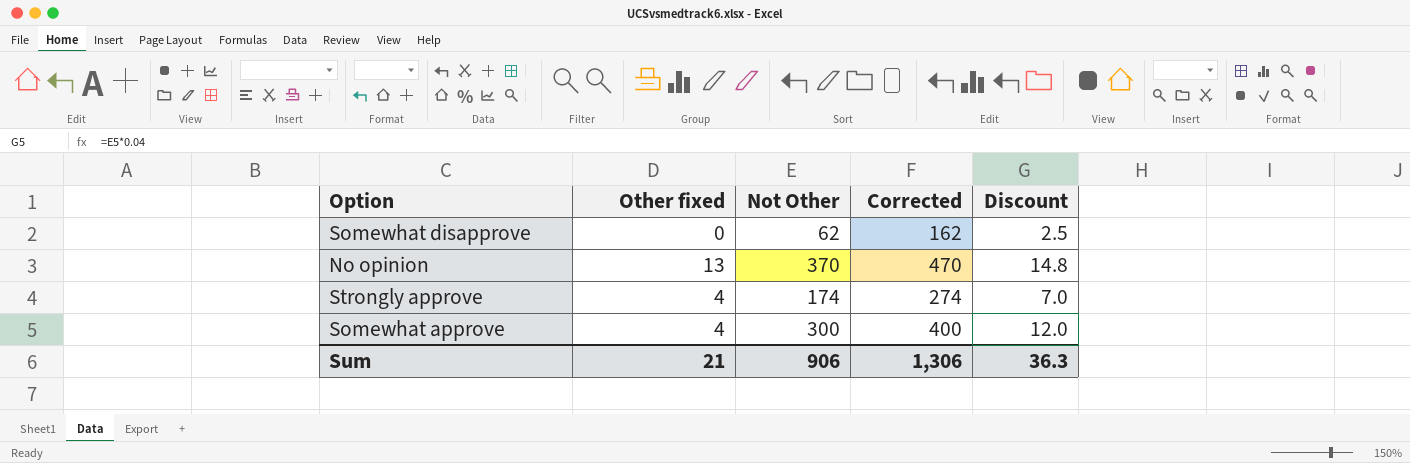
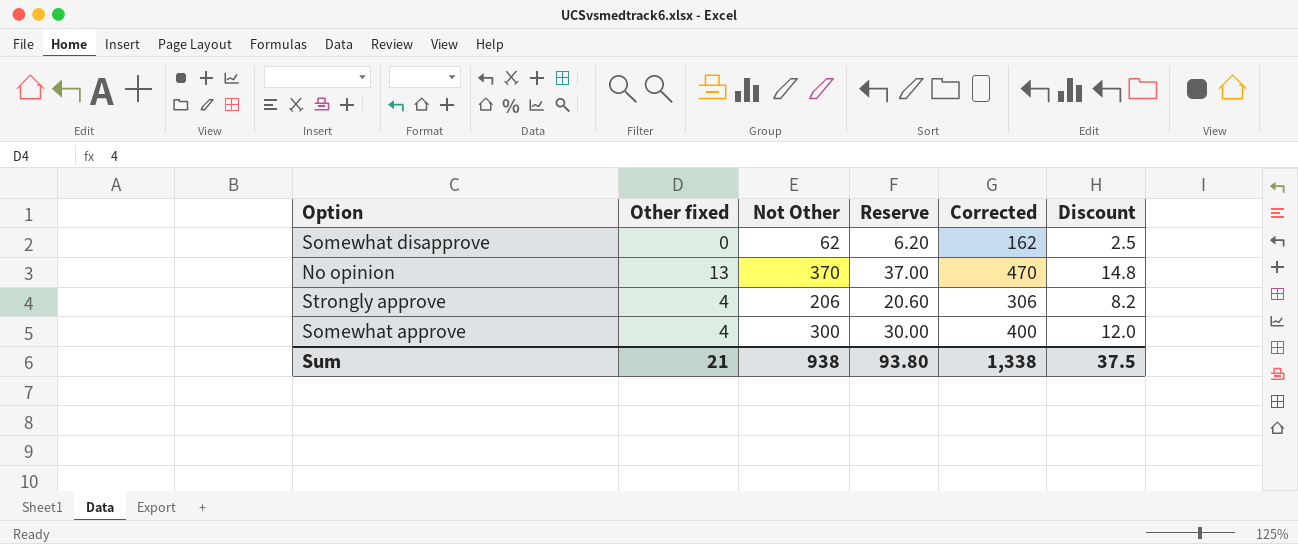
column Reserve | formula: none -> [Not Other] * 0.1
Strongly approve | Not Other: 174 -> 206
Strongly approve | Corrected: 274 -> 306
Strongly approve | Discount: 7.0 -> 8.2
Sum | Not Other: 906 -> 938
Sum | Corrected: 1,306 -> 1,338
Sum | Discount: 36.3 -> 37.5

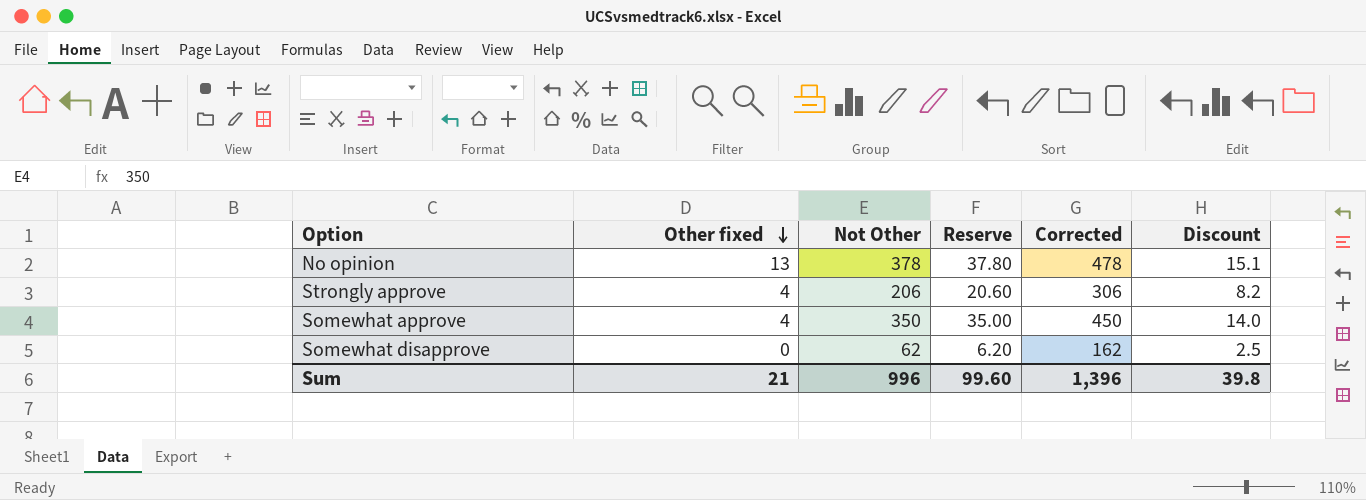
row order: none -> Other fixed descending
No opinion | Not Other: 370 -> 378
No opinion | Reserve: 37.00 -> 37.80
No opinion | Corrected: 470 -> 478
No opinion | Discount: 14.8 -> 15.1
Somewhat approve | Not Other: 300 -> 350
Somewhat approve | Reserve: 30.00 -> 35.00
Somewhat approve | Corrected: 400 -> 450
Somewhat approve | Discount: 12.0 -> 14.0
Sum | Not Other: 938 -> 996
Sum | Reserve: 93.80 -> 99.60
Sum | Corrected: 1,338 -> 1,396
Sum | Discount: 37.5 -> 39.8

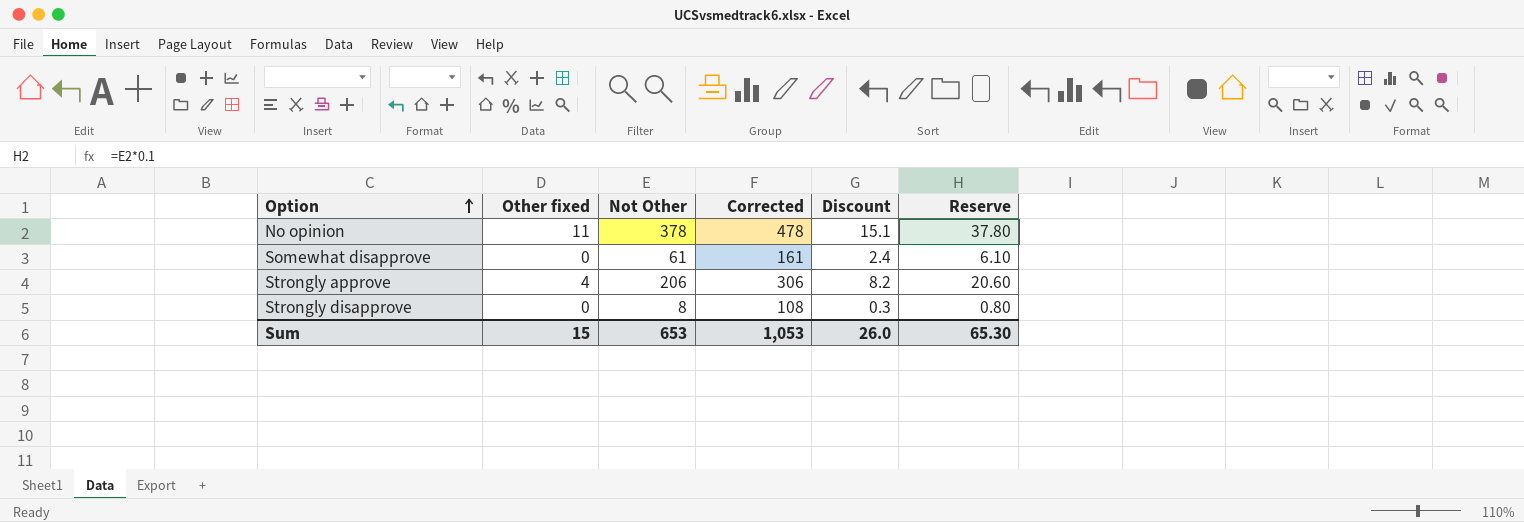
row order: Other fixed descending -> Option ascending
column Reserve | position: 4 -> 6
row Somewhat approve: 4 | 350 | 35.00 | 450 | 14.0 -> none
No opinion | Other fixed: 13 -> 11
Somewhat disapprove | Not Other: 62 -> 61
Somewhat disapprove | Corrected: 162 -> 161
Somewhat disapprove | Discount: 2.5 -> 2.4
Somewhat disapprove | Reserve: 6.20 -> 6.10
row Strongly disapprove: none -> 0 | 8 | 108 | 0.3 | 0.80
Sum | Other fixed: 21 -> 15
Sum | Not Other: 996 -> 653
Sum | Corrected: 1,396 -> 1,053
Sum | Discount: 39.8 -> 26.0
Sum | Reserve: 99.60 -> 65.30

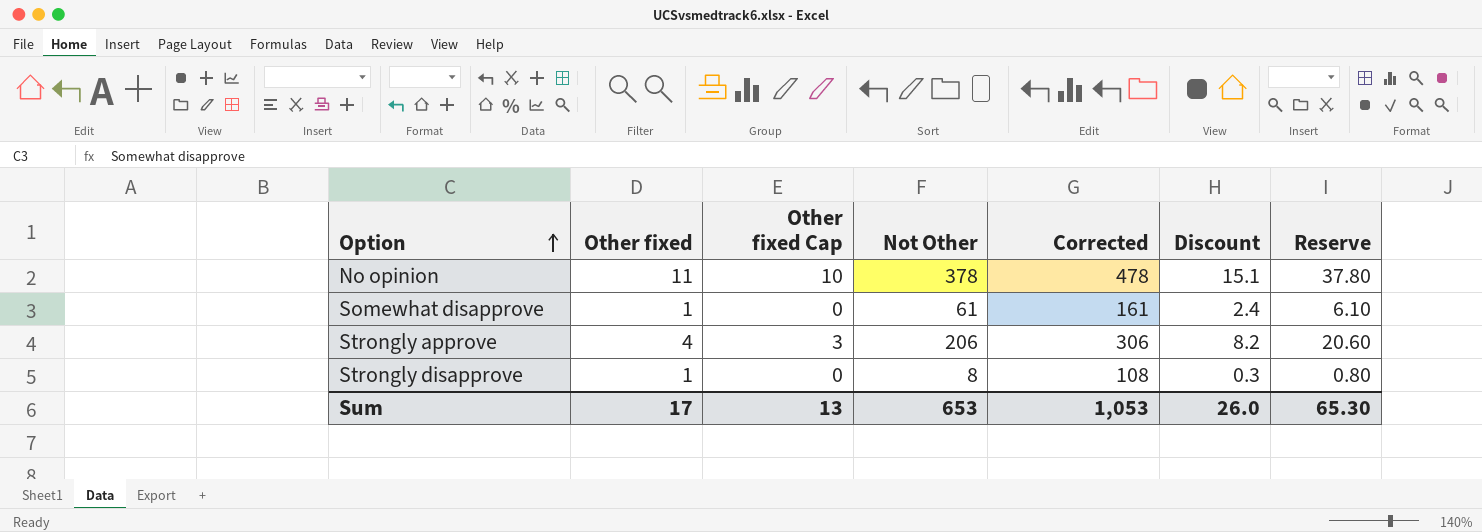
column Other fixed Cap | formula: none -> [Other fixed] - 1
Somewhat disapprove | Other fixed: 0 -> 1
Strongly disapprove | Other fixed: 0 -> 1
Sum | Other fixed: 15 -> 17

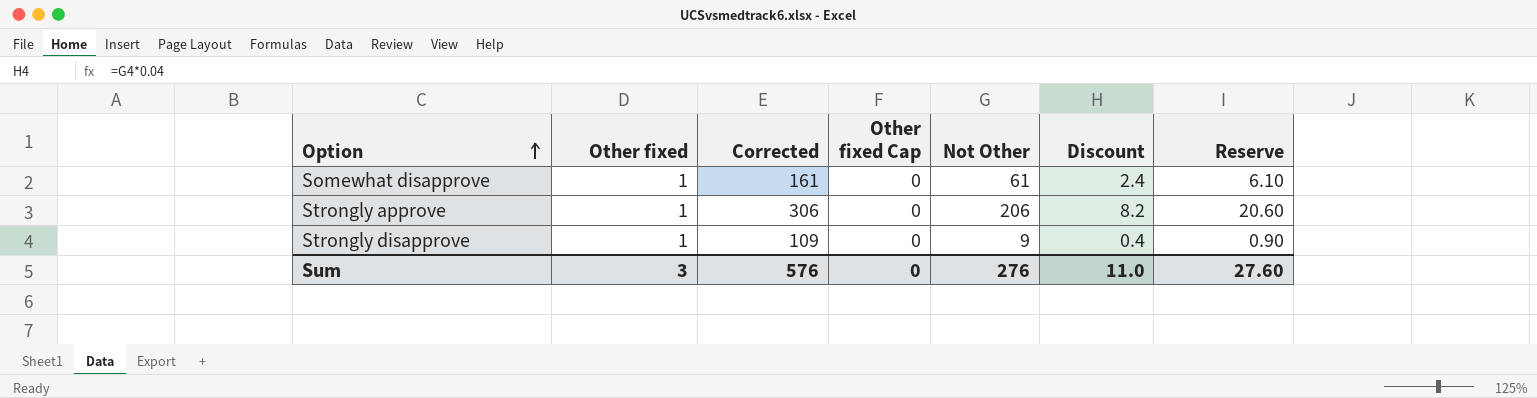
column Corrected | position: 5 -> 3
row No opinion: 11 | 10 | 378 | 478 | 15.1 | 37.80 -> none
Strongly approve | Other fixed: 4 -> 1
Strongly approve | Other fixed Cap: 3 -> 0
Strongly disapprove | Corrected: 108 -> 109
Strongly disapprove | Not Other: 8 -> 9
Strongly disapprove | Discount: 0.3 -> 0.4
Strongly disapprove | Reserve: 0.80 -> 0.90
Sum | Other fixed: 17 -> 3
Sum | Corrected: 1,053 -> 576
Sum | Other fixed Cap: 13 -> 0
Sum | Not Other: 653 -> 276
Sum | Discount: 26.0 -> 11.0
Sum | Reserve: 65.30 -> 27.60

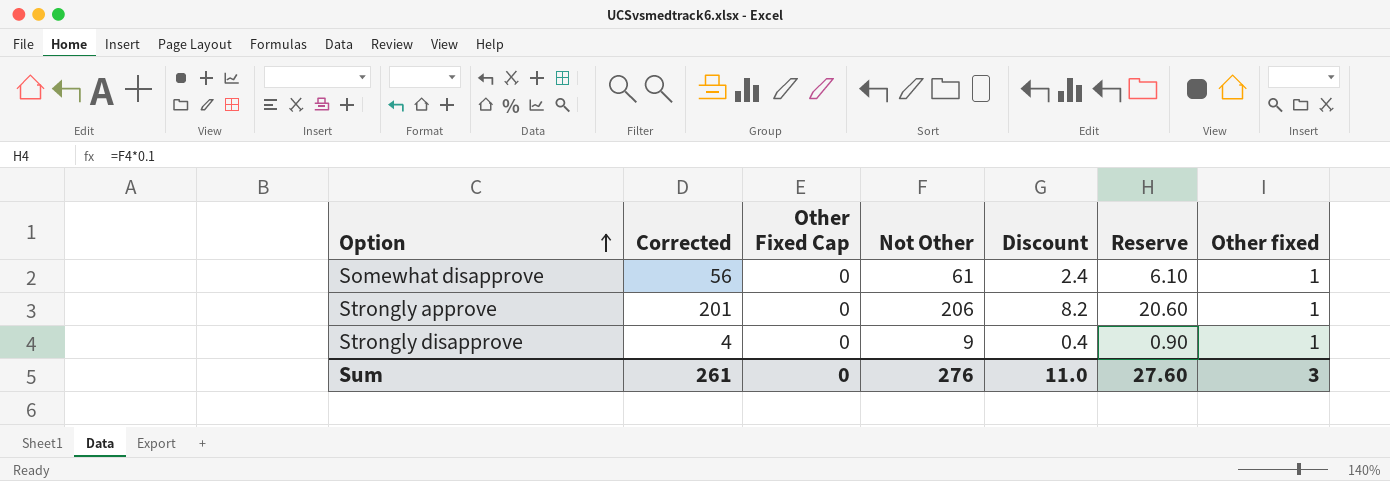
column Corrected | formula: [Not Other] + 100 -> [Not Other] - 5
column name: Other fixed Cap -> Other Fixed Cap
column Other fixed | position: 2 -> 7
Sum | Corrected: 576 -> 261

